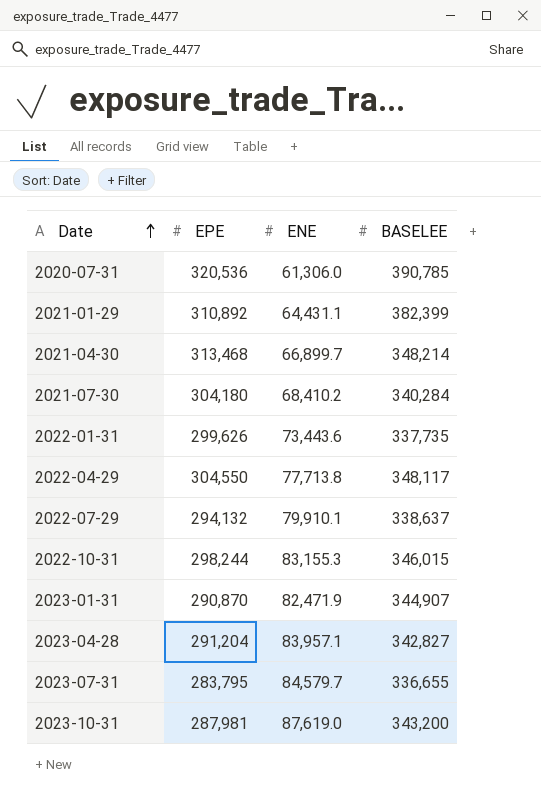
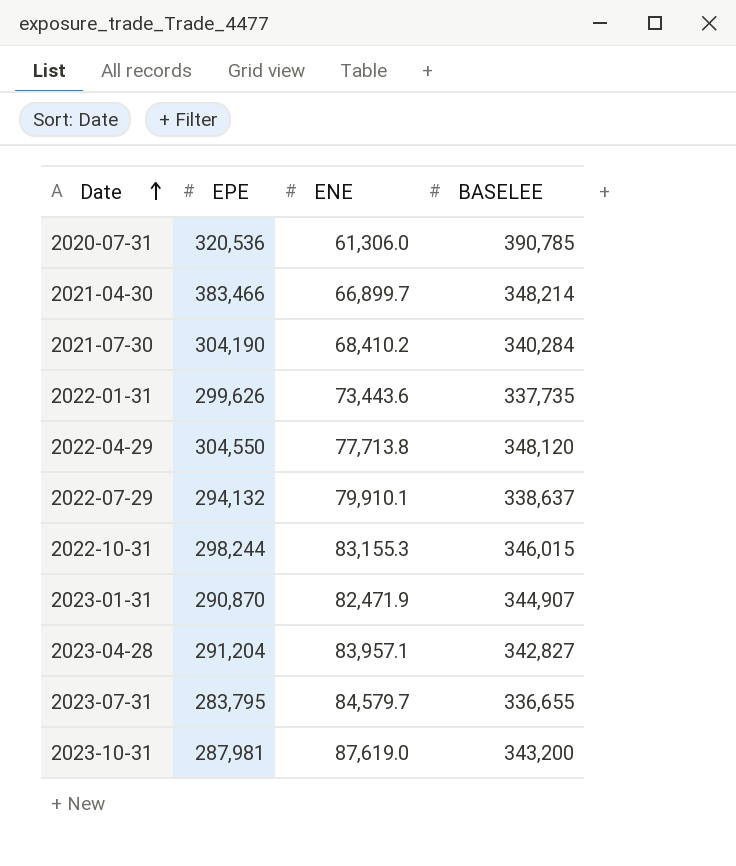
row 2021-01-29: 310,892 | 64,431.1 | 382,399 -> none
2021-04-30 | EPE: 313,468 -> 383,466
2021-07-30 | EPE: 304,180 -> 304,190
2022-04-29 | BASELEE: 348,117 -> 348,120

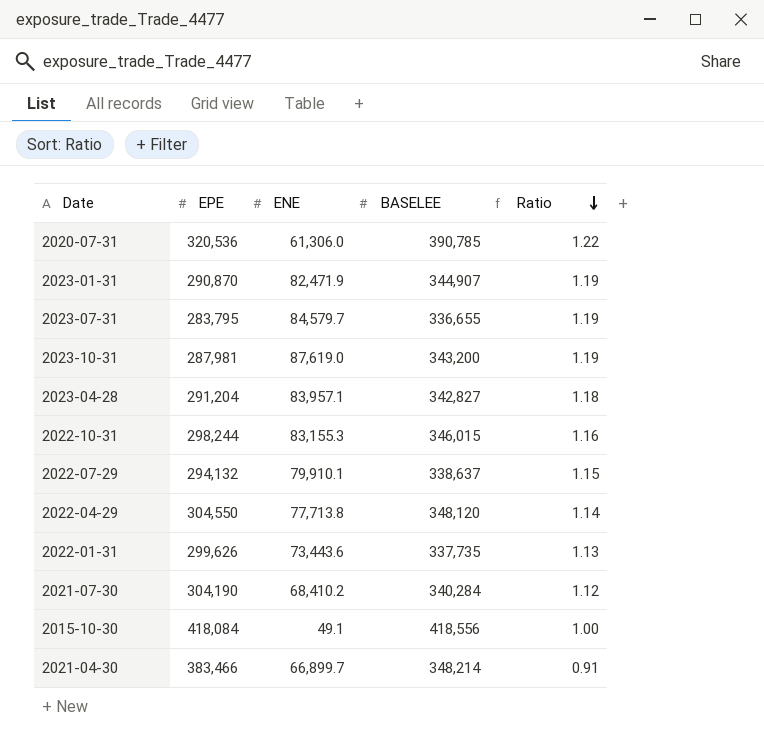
row order: Date ascending -> Ratio descending
column Ratio | formula: none -> [BASELEE] / [EPE]
row 2015-10-30: none -> 418,084 | 49.1 | 418,556 | 1.00

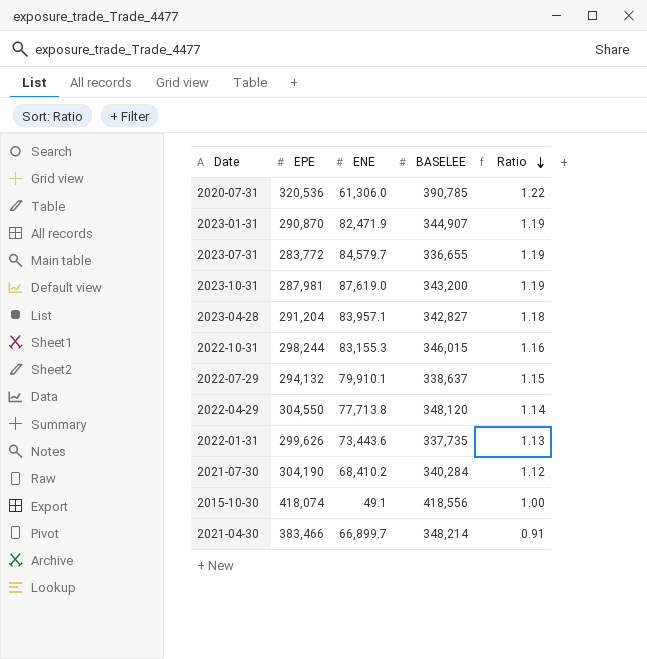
2023-07-31 | EPE: 283,795 -> 283,772
2015-10-30 | EPE: 418,084 -> 418,074

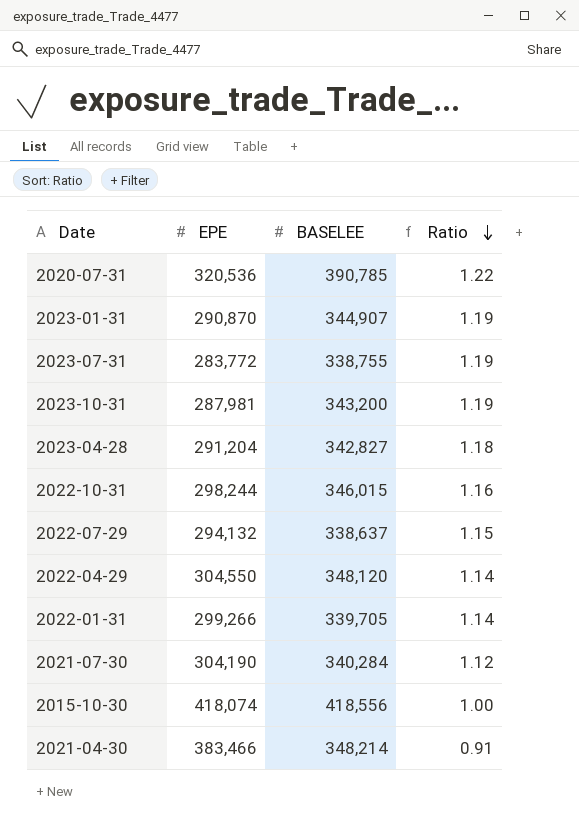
column ENE | position: 3 -> none
2023-07-31 | BASELEE: 336,655 -> 338,755
2022-01-31 | EPE: 299,626 -> 299,266
2022-01-31 | BASELEE: 337,735 -> 339,705
2022-01-31 | Ratio: 1.13 -> 1.14

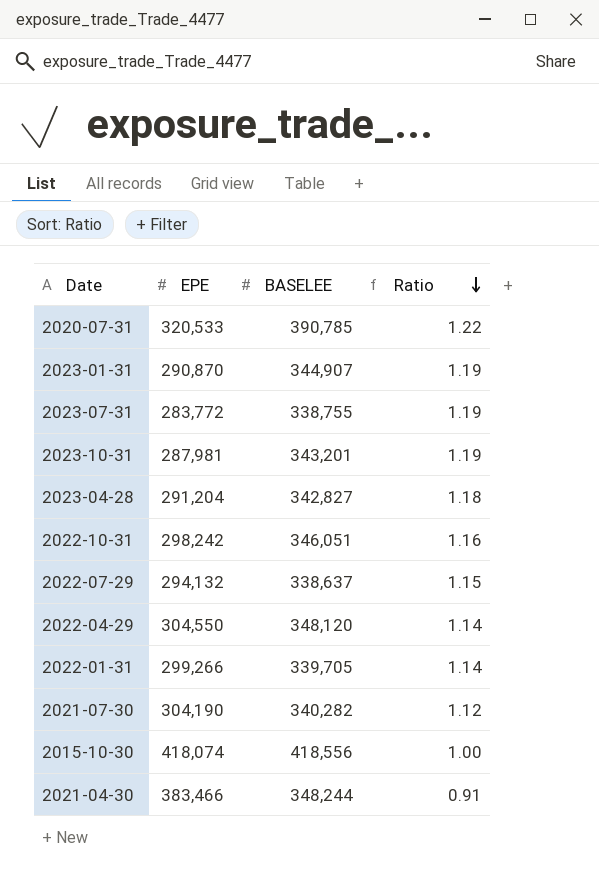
2020-07-31 | EPE: 320,536 -> 320,533
2023-10-31 | BASELEE: 343,200 -> 343,201
2022-10-31 | EPE: 298,244 -> 298,242
2022-10-31 | BASELEE: 346,015 -> 346,051
2021-07-30 | BASELEE: 340,284 -> 340,282
2021-04-30 | BASELEE: 348,214 -> 348,244

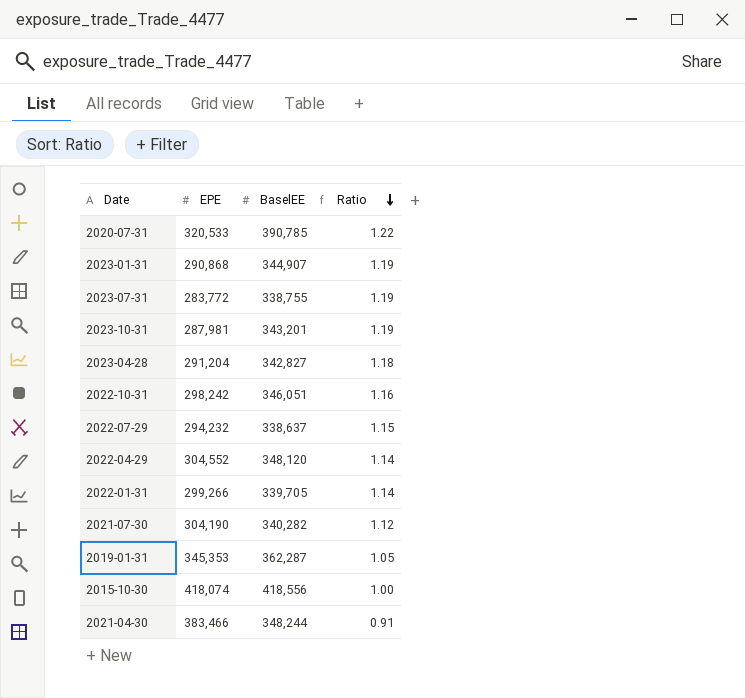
column name: BASELEE -> BaselEE
2023-01-31 | EPE: 290,870 -> 290,868
2022-07-29 | EPE: 294,132 -> 294,232
2022-04-29 | EPE: 304,550 -> 304,552
row 2019-01-31: none -> 345,353 | 362,287 | 1.05

